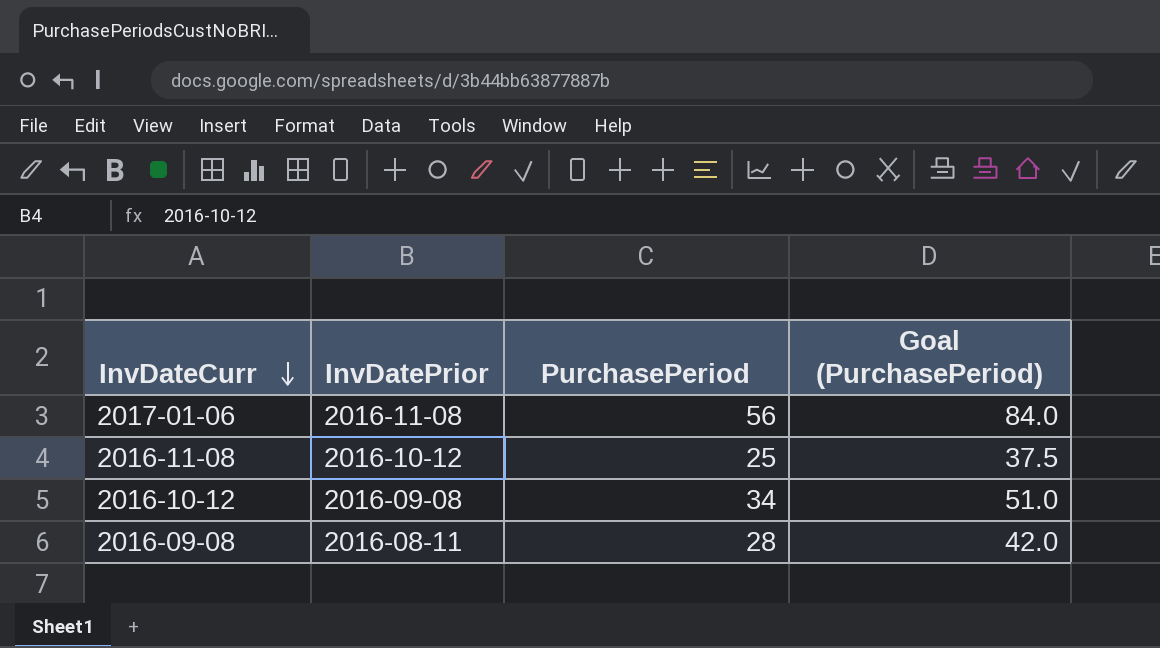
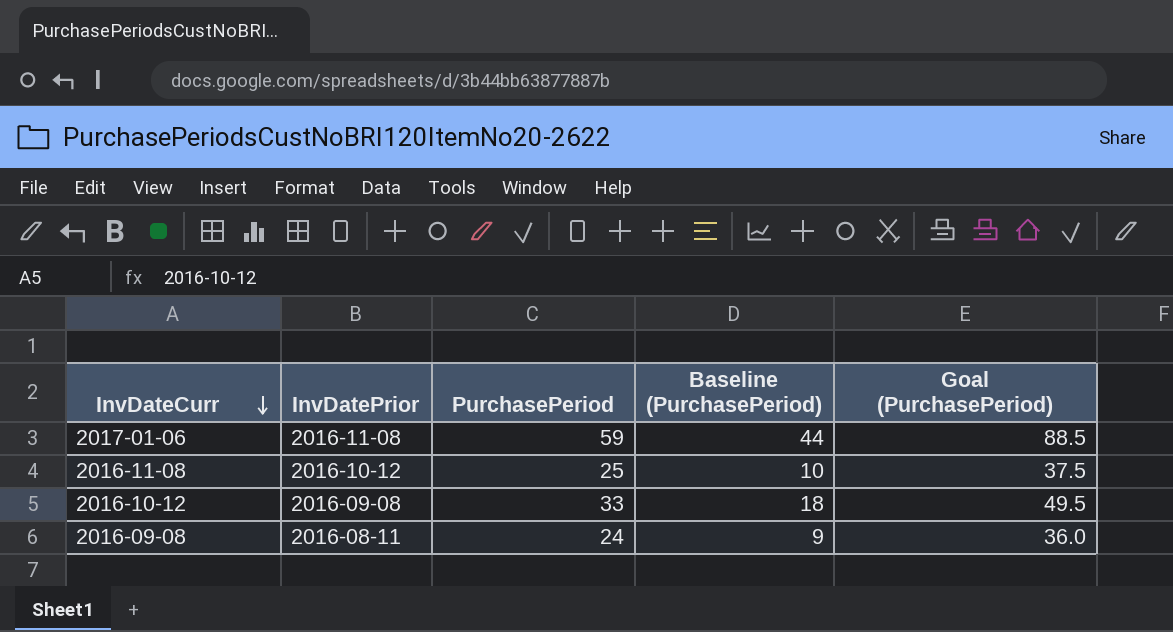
column Baseline (PurchasePeriod) | formula: none -> [PurchasePeriod] - 15
2017-01-06 | PurchasePeriod: 56 -> 59
2017-01-06 | Goal (PurchasePeriod): 84.0 -> 88.5
2016-10-12 | PurchasePeriod: 34 -> 33
2016-10-12 | Goal (PurchasePeriod): 51.0 -> 49.5
2016-09-08 | PurchasePeriod: 28 -> 24
2016-09-08 | Goal (PurchasePeriod): 42.0 -> 36.0

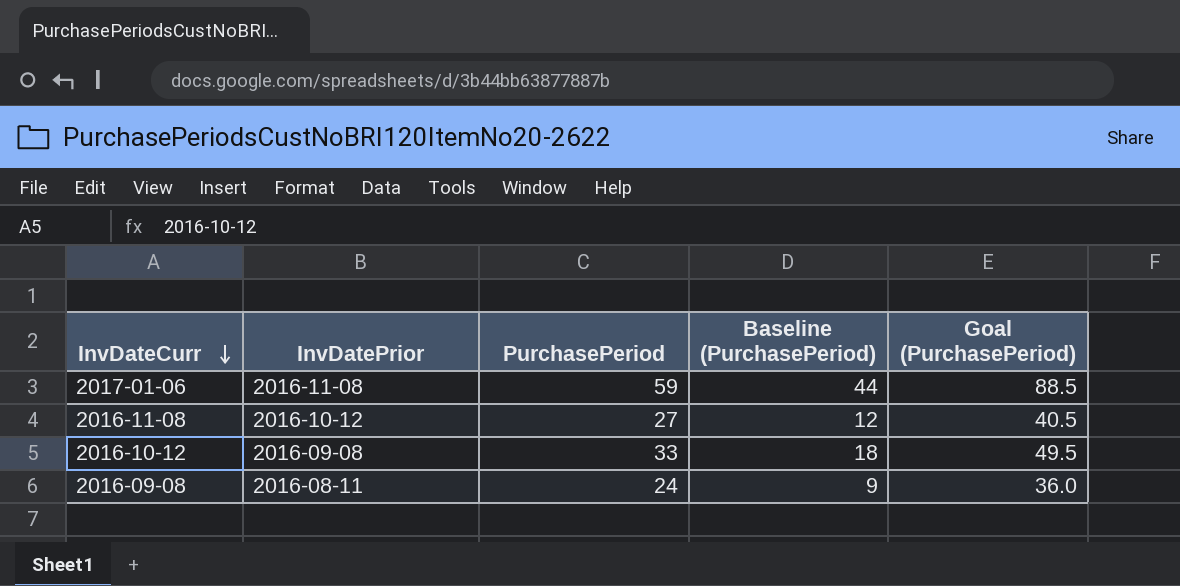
2016-11-08 | PurchasePeriod: 25 -> 27
2016-11-08 | Baseline (PurchasePeriod): 10 -> 12
2016-11-08 | Goal (PurchasePeriod): 37.5 -> 40.5

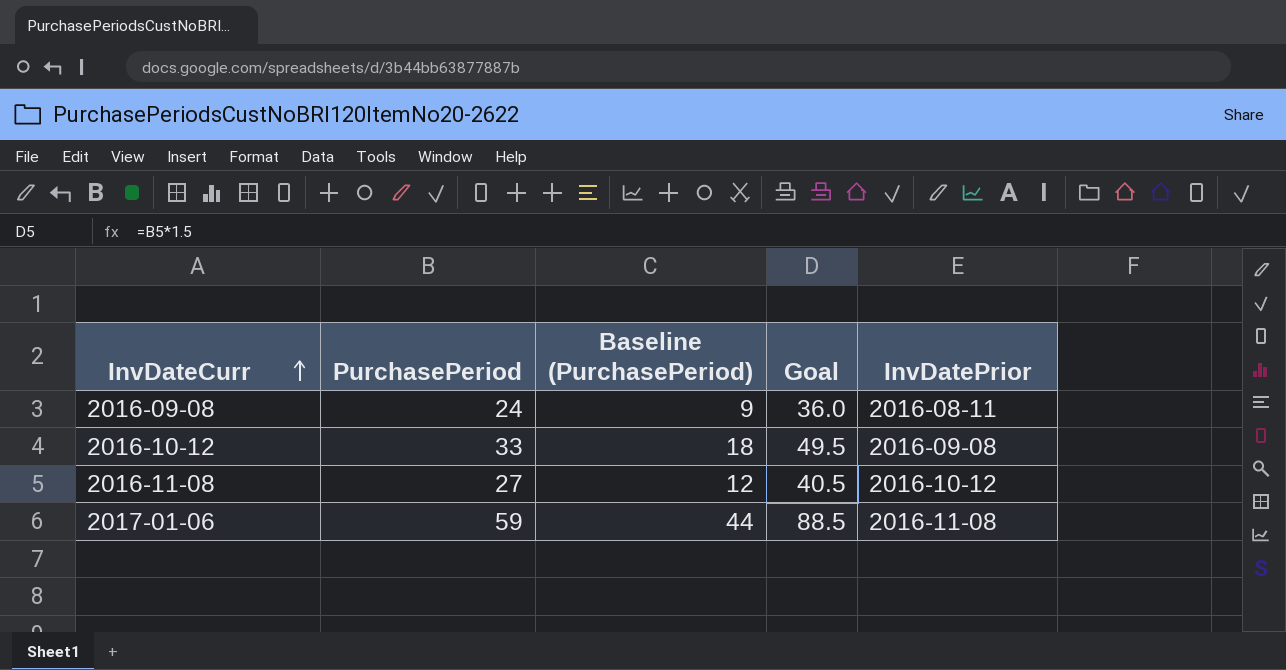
row order: InvDateCurr descending -> InvDateCurr ascending
column name: Goal (PurchasePeriod) -> Goal
column InvDatePrior | position: 2 -> 5

